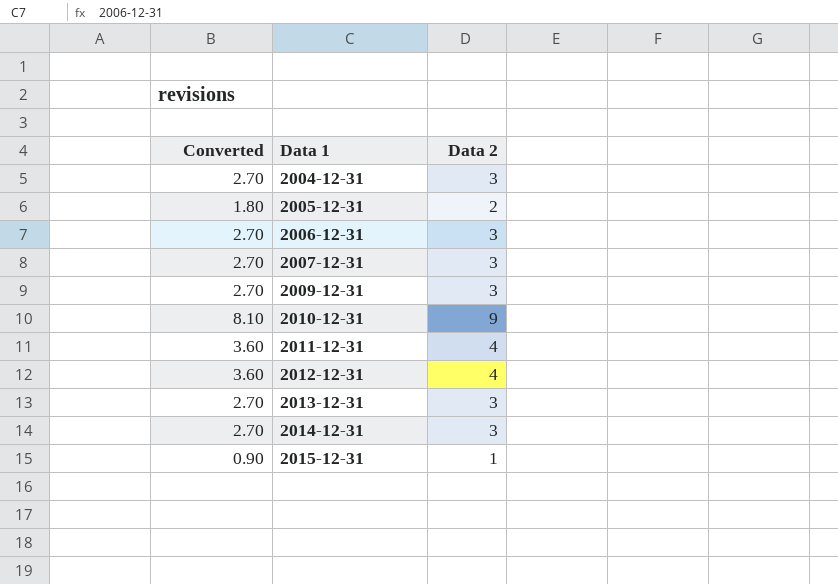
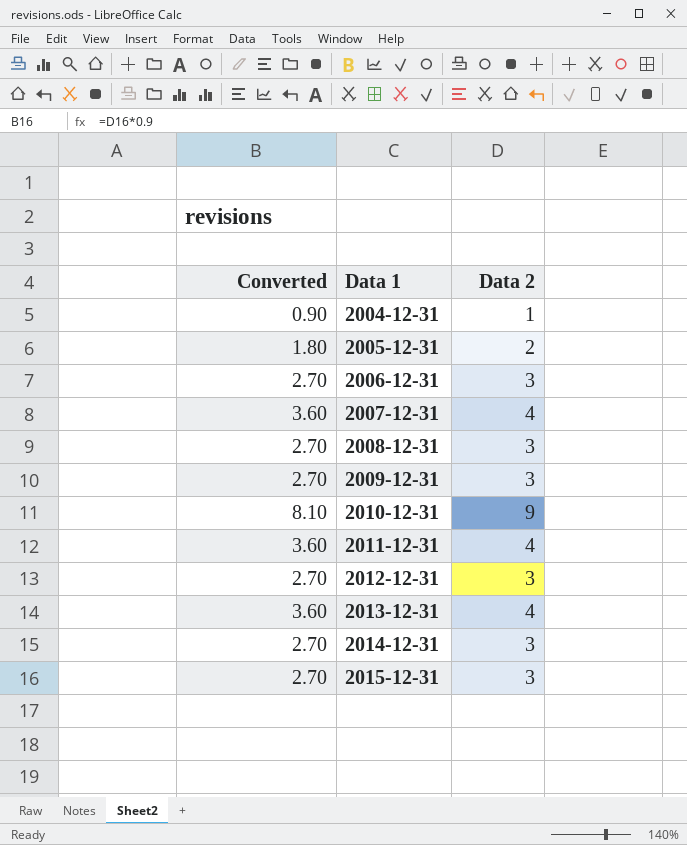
2004-12-31 | Converted: 2.70 -> 0.90
2004-12-31 | Data 2: 3 -> 1
2007-12-31 | Converted: 2.70 -> 3.60
2007-12-31 | Data 2: 3 -> 4
row 2008-12-31: none -> 2.70 | 3
2012-12-31 | Converted: 3.60 -> 2.70
2012-12-31 | Data 2: 4 -> 3
2013-12-31 | Converted: 2.70 -> 3.60
2013-12-31 | Data 2: 3 -> 4
2015-12-31 | Converted: 0.90 -> 2.70
2015-12-31 | Data 2: 1 -> 3

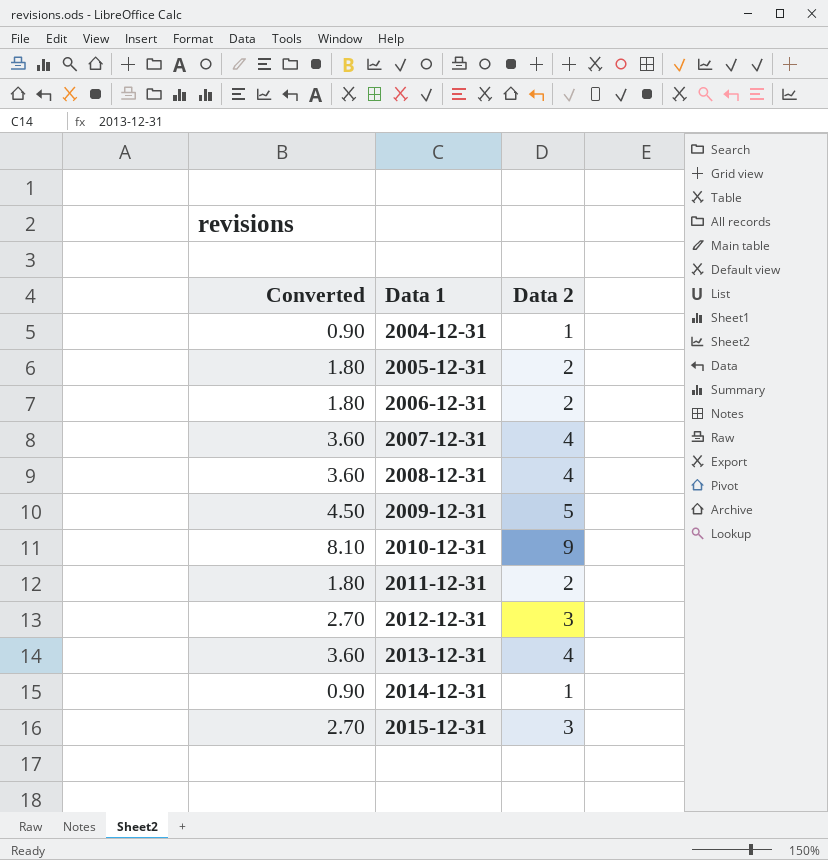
2006-12-31 | Converted: 2.70 -> 1.80
2006-12-31 | Data 2: 3 -> 2
2008-12-31 | Converted: 2.70 -> 3.60
2008-12-31 | Data 2: 3 -> 4
2009-12-31 | Converted: 2.70 -> 4.50
2009-12-31 | Data 2: 3 -> 5
2011-12-31 | Converted: 3.60 -> 1.80
2011-12-31 | Data 2: 4 -> 2
2014-12-31 | Converted: 2.70 -> 0.90
2014-12-31 | Data 2: 3 -> 1

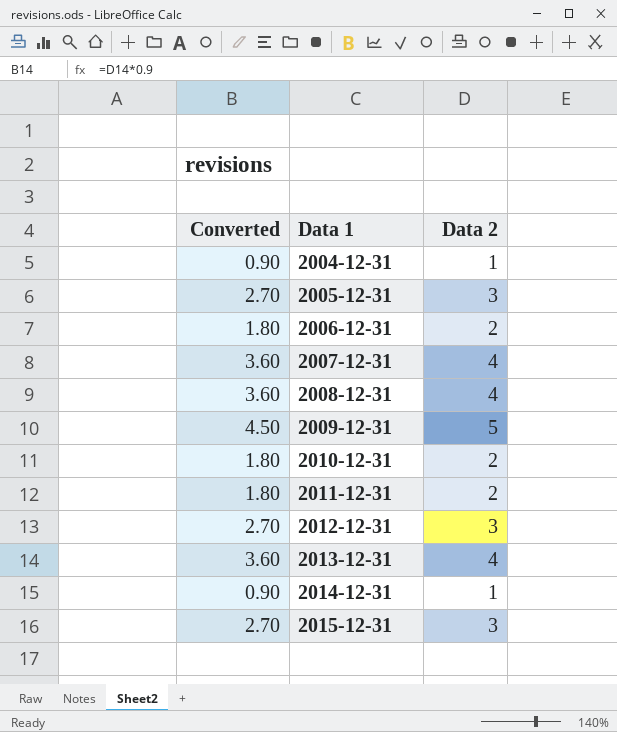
2005-12-31 | Converted: 1.80 -> 2.70
2005-12-31 | Data 2: 2 -> 3
2010-12-31 | Converted: 8.10 -> 1.80
2010-12-31 | Data 2: 9 -> 2

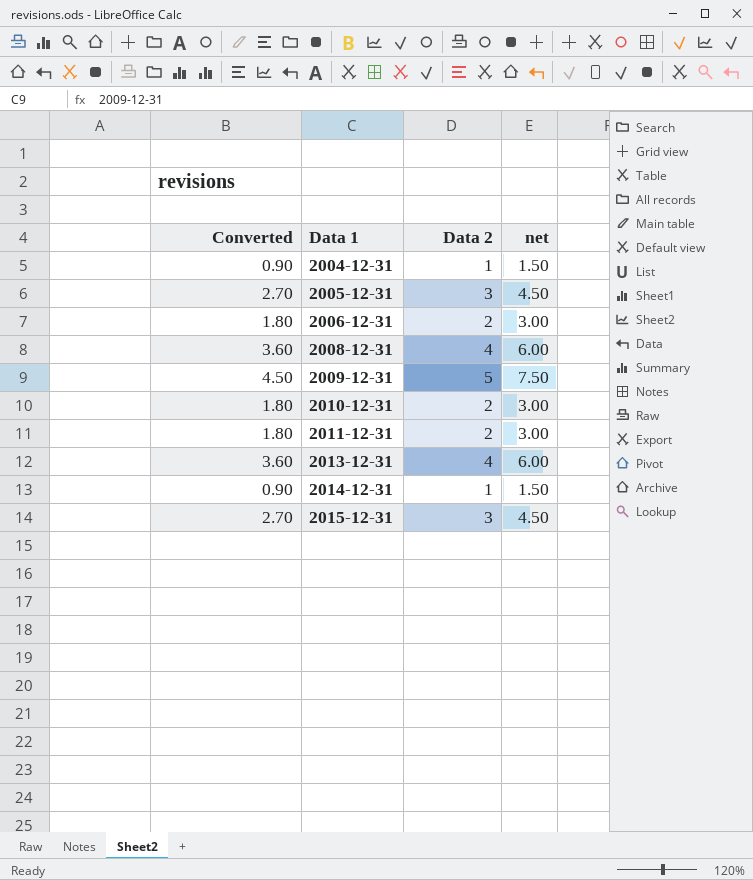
column net | formula: none -> [Data 2] * 1.5
row 2007-12-31: 3.60 | 4 -> none
row 2012-12-31: 2.70 | 3 -> none

